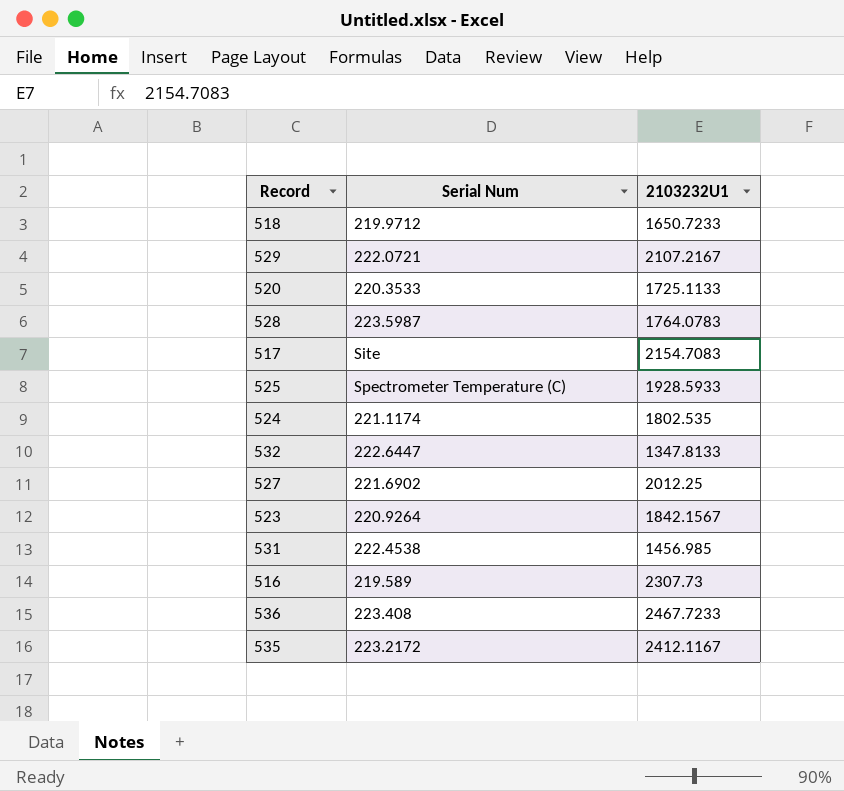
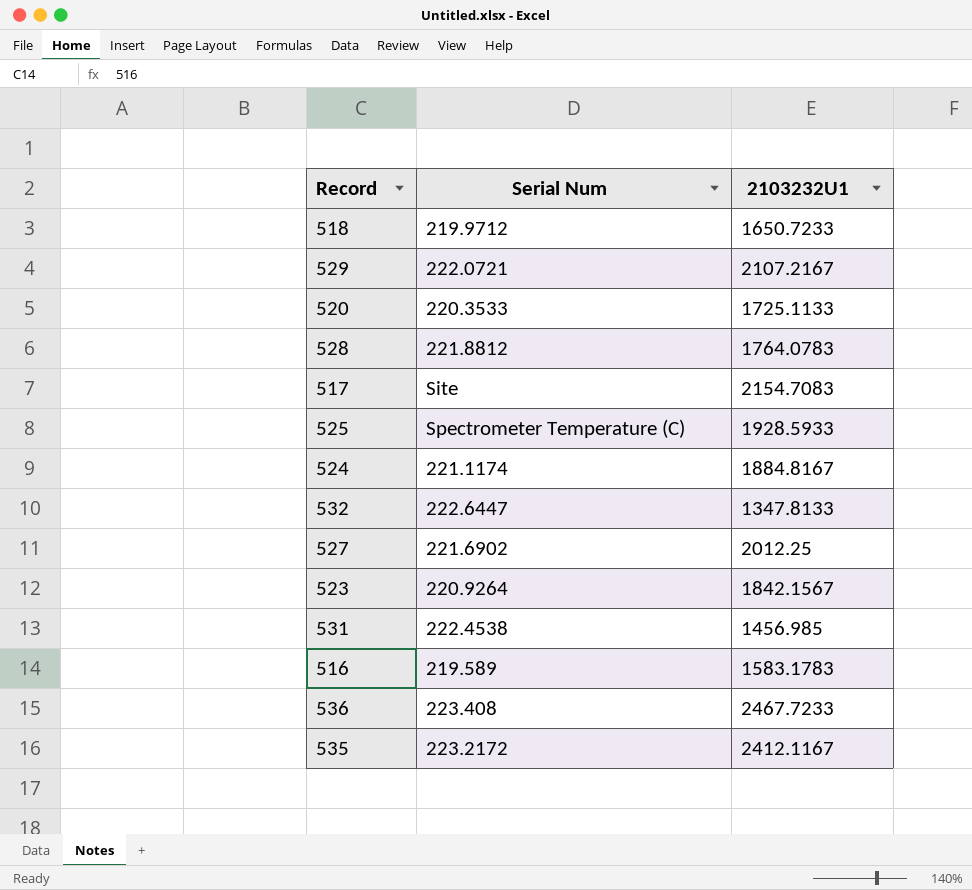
528 | Serial Num: 223.5987 -> 221.8812
524 | 2103232U1: 1802.535 -> 1884.8167
516 | 2103232U1: 2307.73 -> 1583.1783

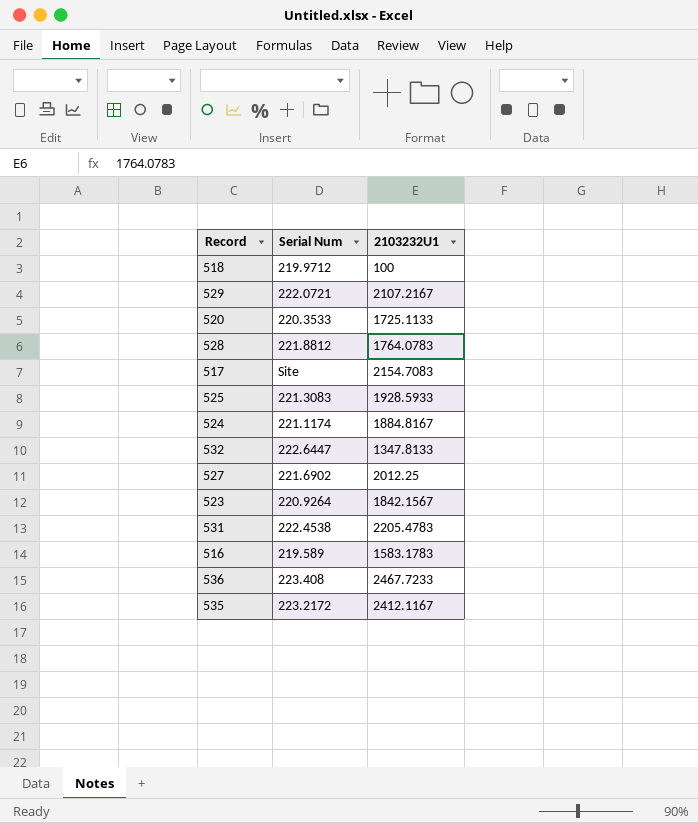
518 | 2103232U1: 1650.7233 -> 100
525 | Serial Num: Spectrometer Temperature (C) -> 221.3083
531 | 2103232U1: 1456.985 -> 2205.4783

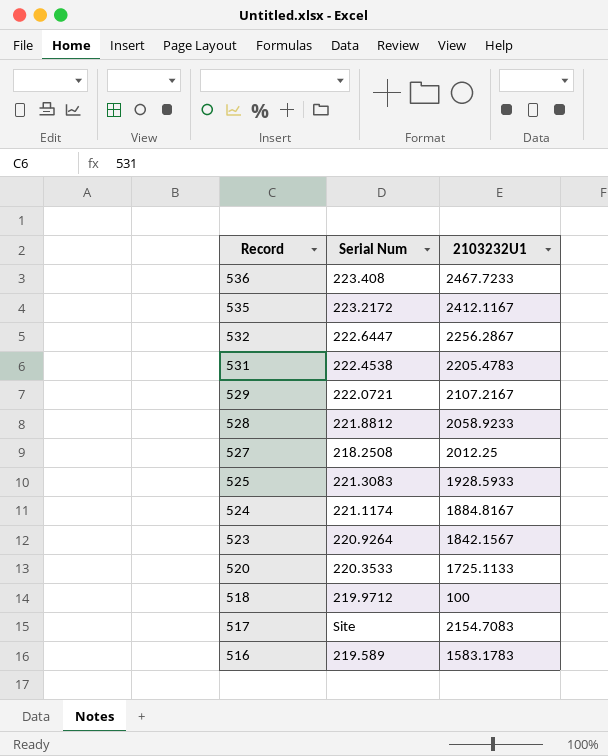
row order: none -> Record descending
532 | 2103232U1: 1347.8133 -> 2256.2867
528 | 2103232U1: 1764.0783 -> 2058.9233
527 | Serial Num: 221.6902 -> 218.2508

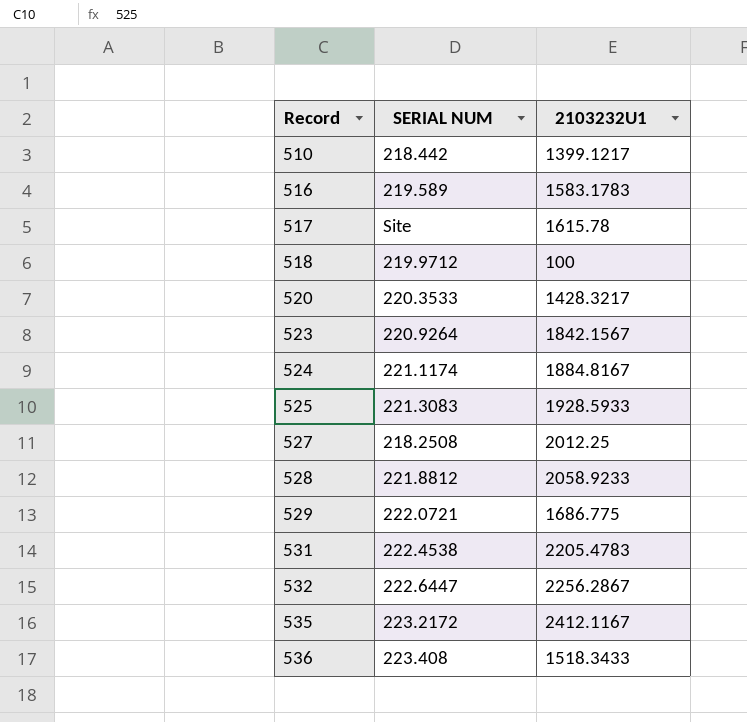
row order: Record descending -> Record ascending
column name: Serial Num -> SERIAL NUM
row 510: none -> 218.442 | 1399.1217
517 | 2103232U1: 2154.7083 -> 1615.78
520 | 2103232U1: 1725.1133 -> 1428.3217
529 | 2103232U1: 2107.2167 -> 1686.775
536 | 2103232U1: 2467.7233 -> 1518.3433

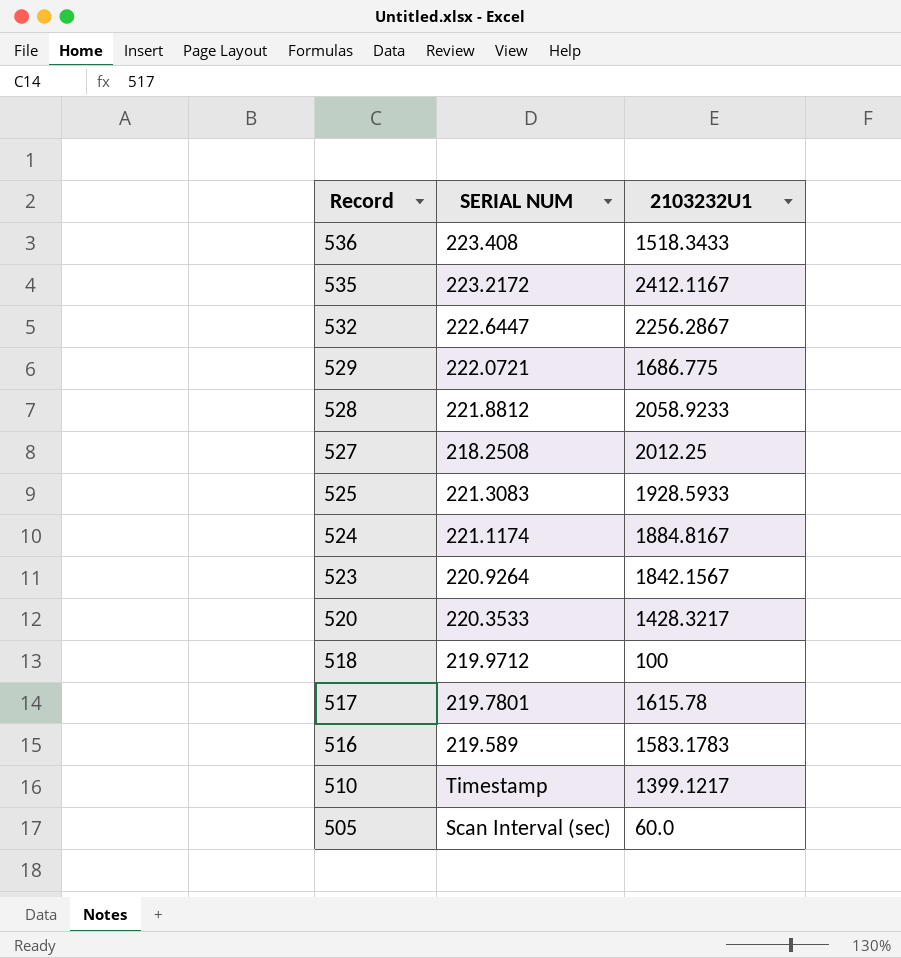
row order: Record ascending -> Record descending
row 531: 222.4538 | 2205.4783 -> none
517 | SERIAL NUM: Site -> 219.7801
510 | SERIAL NUM: 218.442 -> Timestamp
row 505: none -> Scan Interval (sec) | 60.0

